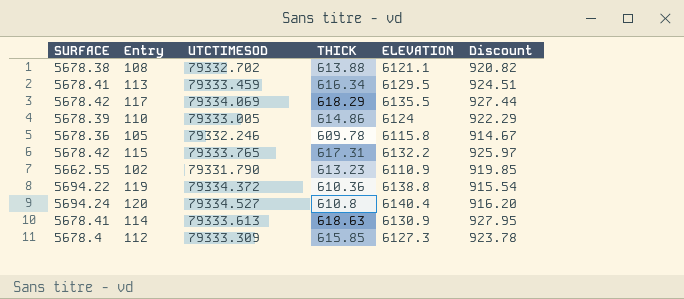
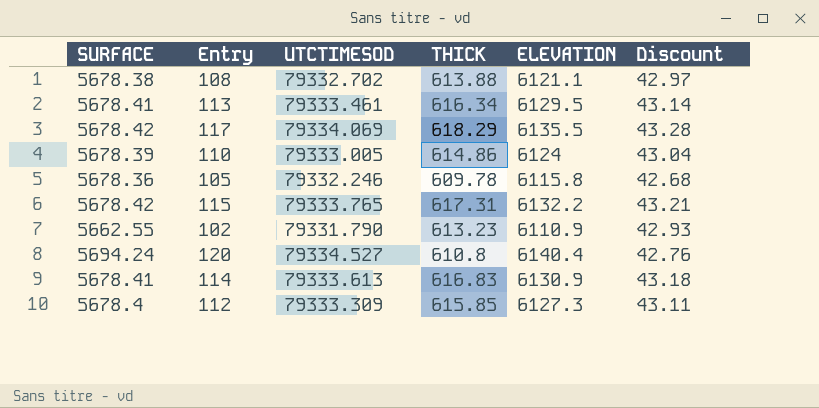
column Discount | formula: [THICK] * 1.5 -> [THICK] * 0.07
row 119: 5694.22 | 79334.372 | 610.36 | 6138.8 | 915.54 -> none
113 | UTCTIMESOD: 79333.459 -> 79333.461
114 | THICK: 618.63 -> 616.83

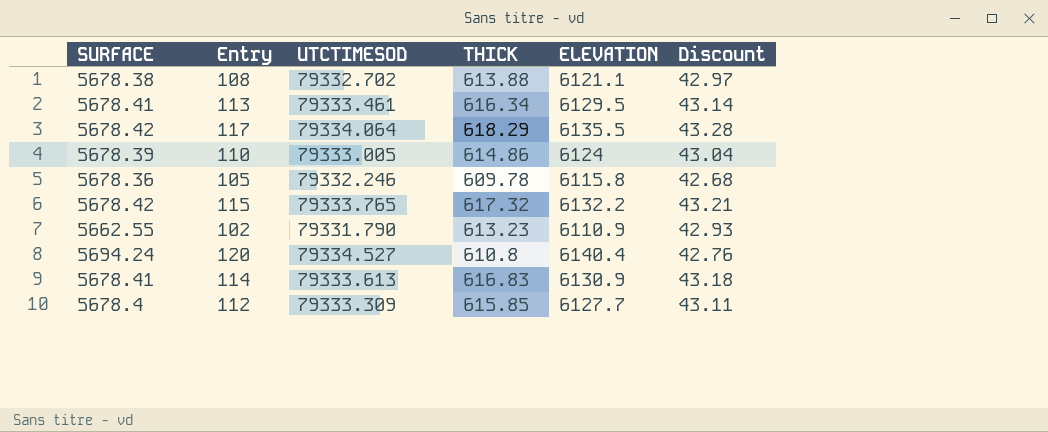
117 | UTCTIMESOD: 79334.069 -> 79334.064
115 | THICK: 617.31 -> 617.32
112 | ELEVATION: 6127.3 -> 6127.7

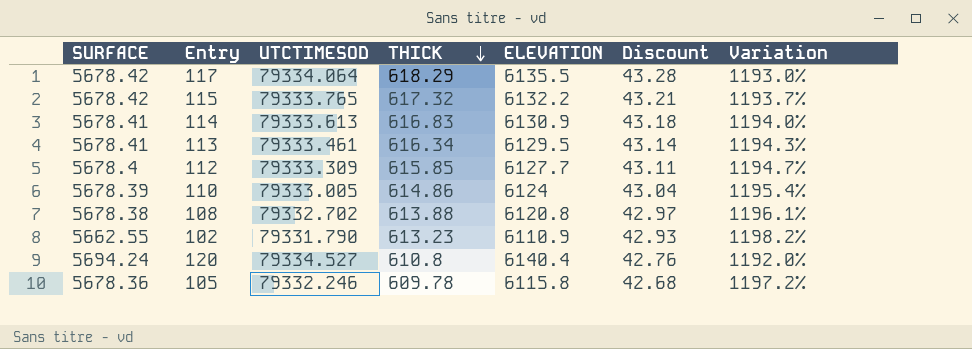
row order: none -> THICK descending
column Variation | formula: none -> ([UTCTIMESOD] - [ELEVATION]) / [ELEVATION]
108 | ELEVATION: 6121.1 -> 6120.8

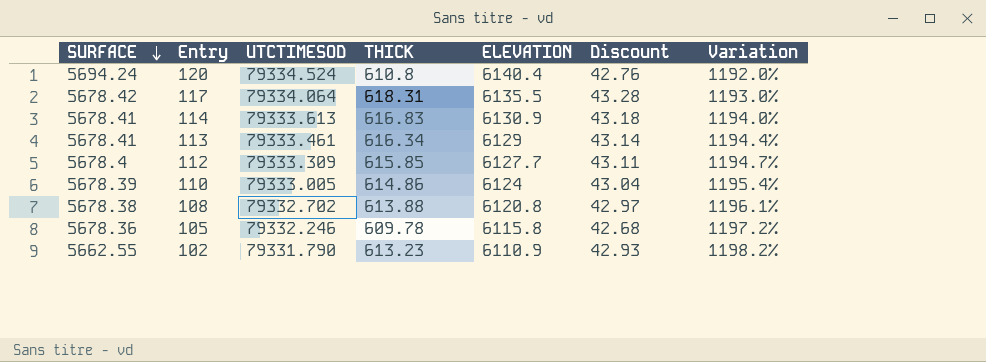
row order: THICK descending -> SURFACE descending
row 115: 5678.42 | 79333.765 | 617.32 | 6132.2 | 43.21 | 1193.7% -> none
120 | UTCTIMESOD: 79334.527 -> 79334.524
117 | THICK: 618.29 -> 618.31
113 | ELEVATION: 6129.5 -> 6129
113 | Variation: 1194.3% -> 1194.4%

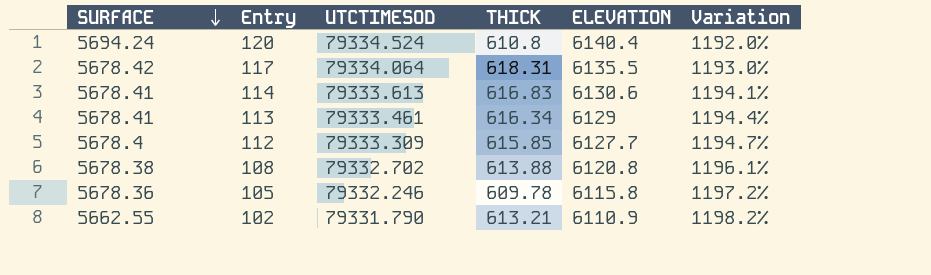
column Discount | formula: [THICK] * 0.07 -> none
row 110: 5678.39 | 79333.005 | 614.86 | 6124 | 43.04 | 1195.4% -> none
114 | ELEVATION: 6130.9 -> 6130.6
114 | Variation: 1194.0% -> 1194.1%
102 | THICK: 613.23 -> 613.21

